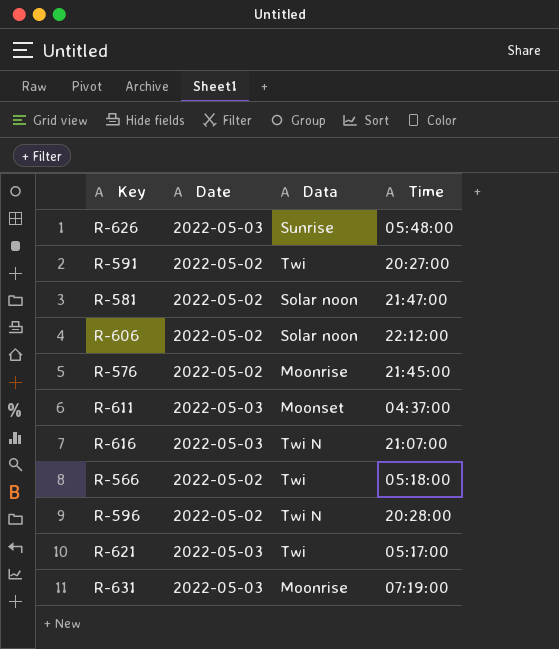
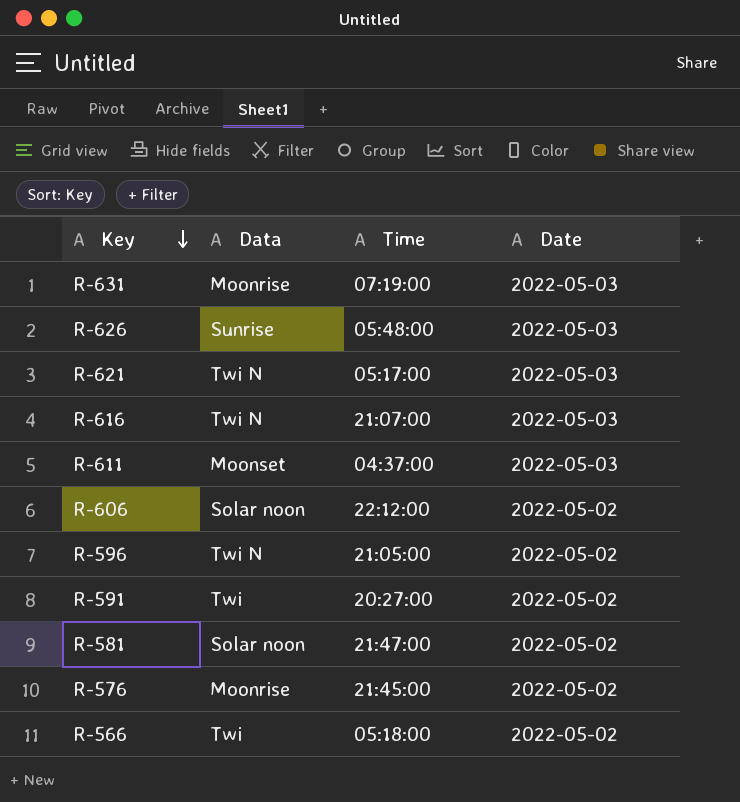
row order: none -> Key descending
column Date | position: 2 -> 4
R-621 | Data: Twi -> Twi N
R-596 | Time: 20:28:00 -> 21:05:00

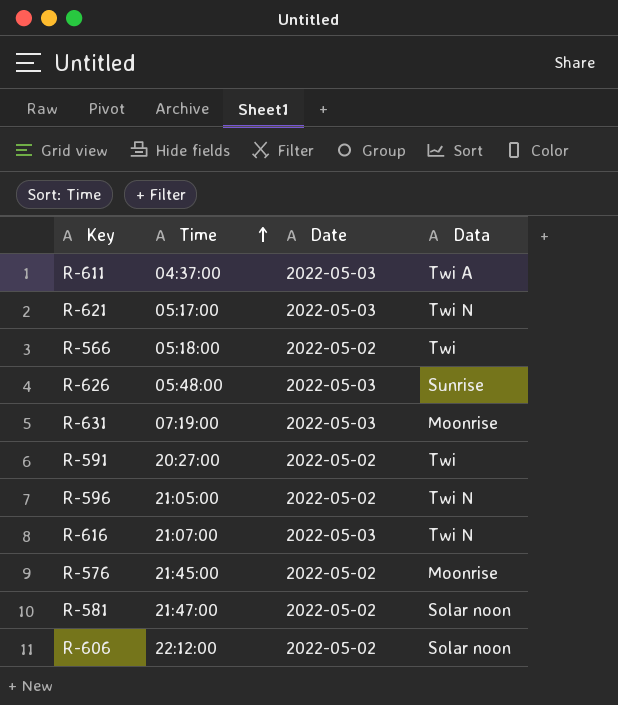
row order: Key descending -> Time ascending
column Data | position: 2 -> 4
R-611 | Data: Moonset -> Twi A

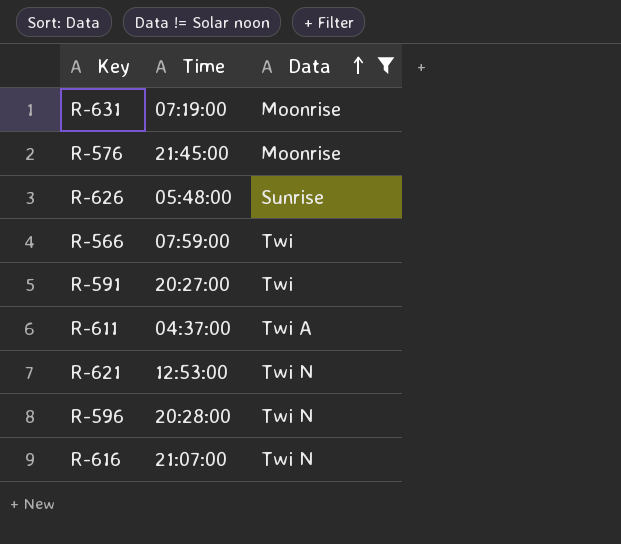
filter: none -> Data != Solar noon
row order: Time ascending -> Data ascending
column Date | position: 3 -> none
R-566 | Time: 05:18:00 -> 07:59:00
R-621 | Time: 05:17:00 -> 12:53:00
R-596 | Time: 21:05:00 -> 20:28:00

